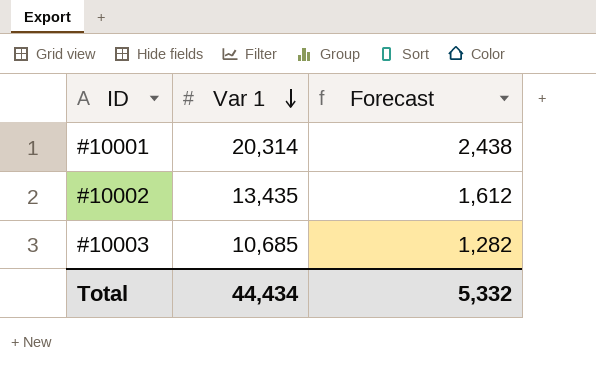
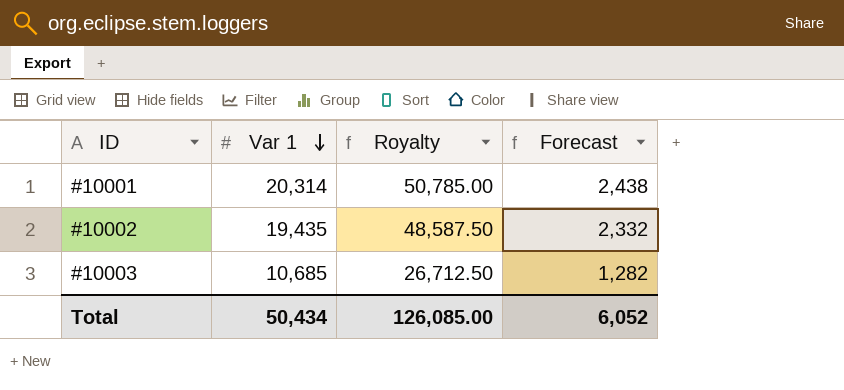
column Royalty | formula: none -> [Var 1] * 2.5
#10002 | Var 1: 13,435 -> 19,435
#10002 | Forecast: 1,612 -> 2,332
Total | Var 1: 44,434 -> 50,434
Total | Forecast: 5,332 -> 6,052

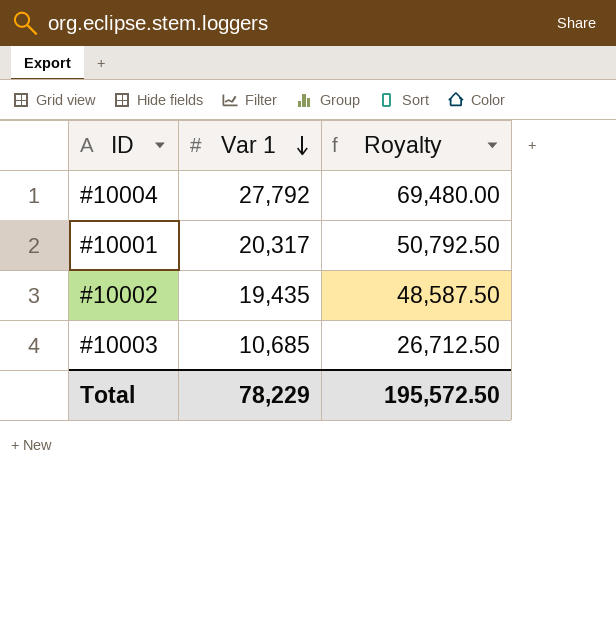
column Forecast | formula: [Var 1] * 0.12 -> none
row #10004: none -> 27,792 | 69,480.00
#10001 | Var 1: 20,314 -> 20,317
#10001 | Royalty: 50,785.00 -> 50,792.50
Total | Var 1: 50,434 -> 78,229
Total | Royalty: 126,085.00 -> 195,572.50

